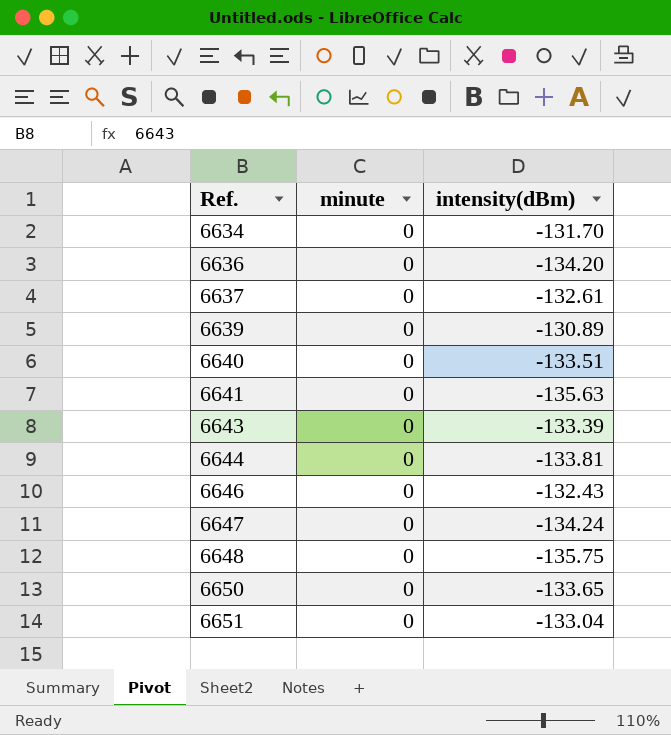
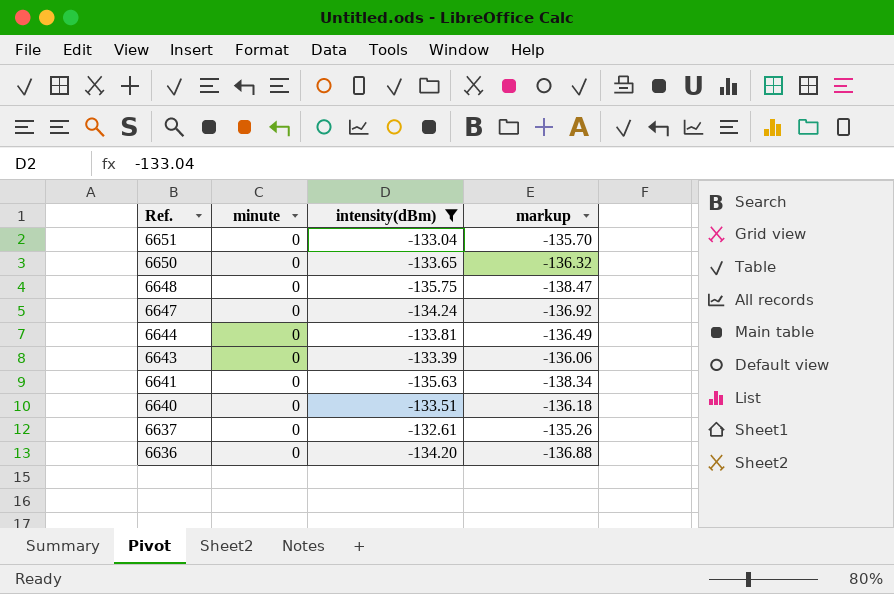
filter: none -> intensity(dBm) <= -132.61
row order: Ref. ascending -> Ref. descending
column markup | formula: none -> [intensity(dBm)] * 1.02

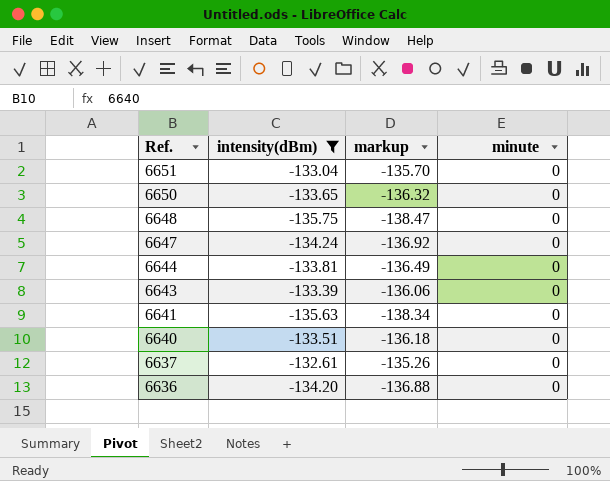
column minute | position: 2 -> 4

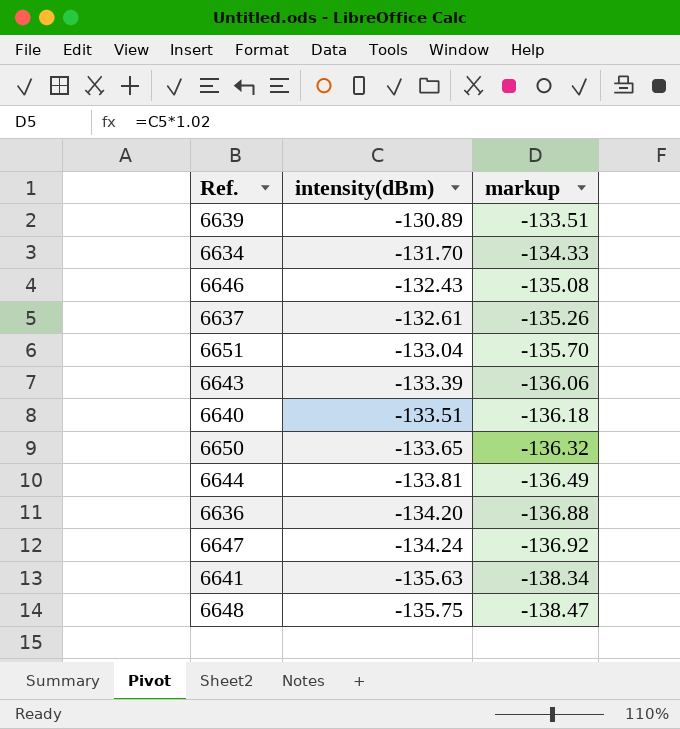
filter: intensity(dBm) <= -132.61 -> none
row order: Ref. descending -> intensity(dBm) descending
column minute | position: 4 -> none

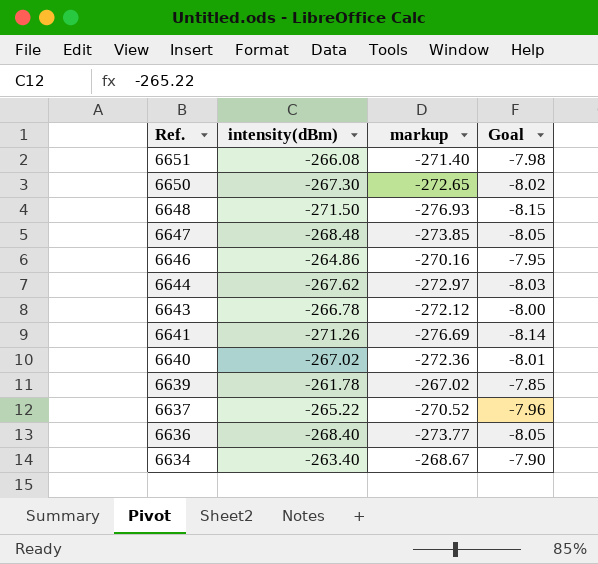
row order: intensity(dBm) descending -> Ref. descending
column Goal | formula: none -> [intensity(dBm)] * 0.03
6651 | intensity(dBm): -133.04 -> -266.08
6651 | markup: -135.70 -> -271.40
6650 | intensity(dBm): -133.65 -> -267.30
6650 | markup: -136.32 -> -272.65
6648 | intensity(dBm): -135.75 -> -271.50
6648 | markup: -138.47 -> -276.93
6647 | intensity(dBm): -134.24 -> -268.48
6647 | markup: -136.92 -> -273.85
6646 | intensity(dBm): -132.43 -> -264.86
6646 | markup: -135.08 -> -270.16
6644 | intensity(dBm): -133.81 -> -267.62
6644 | markup: -136.49 -> -272.97
6643 | intensity(dBm): -133.39 -> -266.78
6643 | markup: -136.06 -> -272.12
6641 | intensity(dBm): -135.63 -> -271.26
6641 | markup: -138.34 -> -276.69
6640 | intensity(dBm): -133.51 -> -267.02
6640 | markup: -136.18 -> -272.36
6639 | intensity(dBm): -130.89 -> -261.78
6639 | markup: -133.51 -> -267.02
6637 | intensity(dBm): -132.61 -> -265.22
6637 | markup: -135.26 -> -270.52
6636 | intensity(dBm): -134.20 -> -268.40
6636 | markup: -136.88 -> -273.77
6634 | intensity(dBm): -131.70 -> -263.40
6634 | markup: -134.33 -> -268.67

